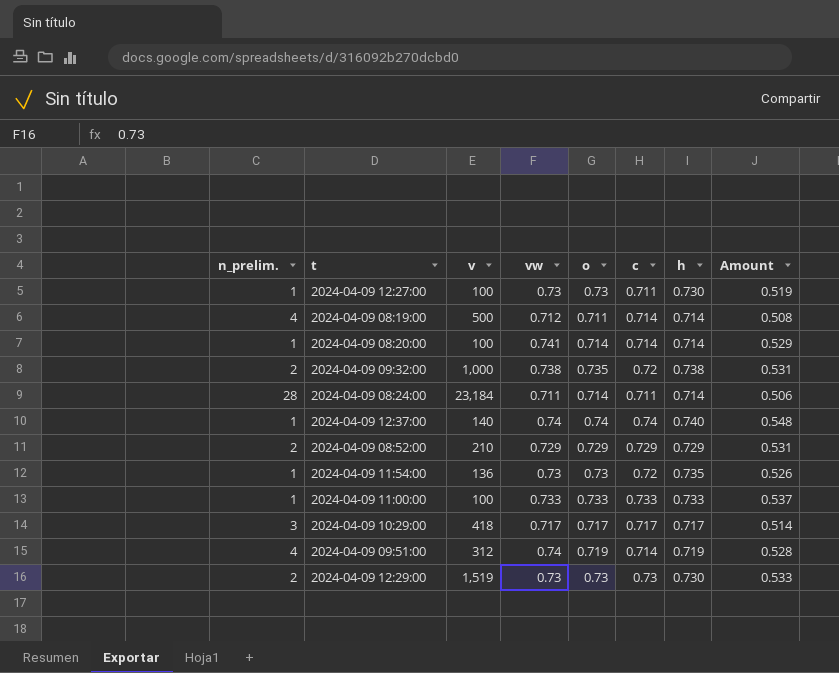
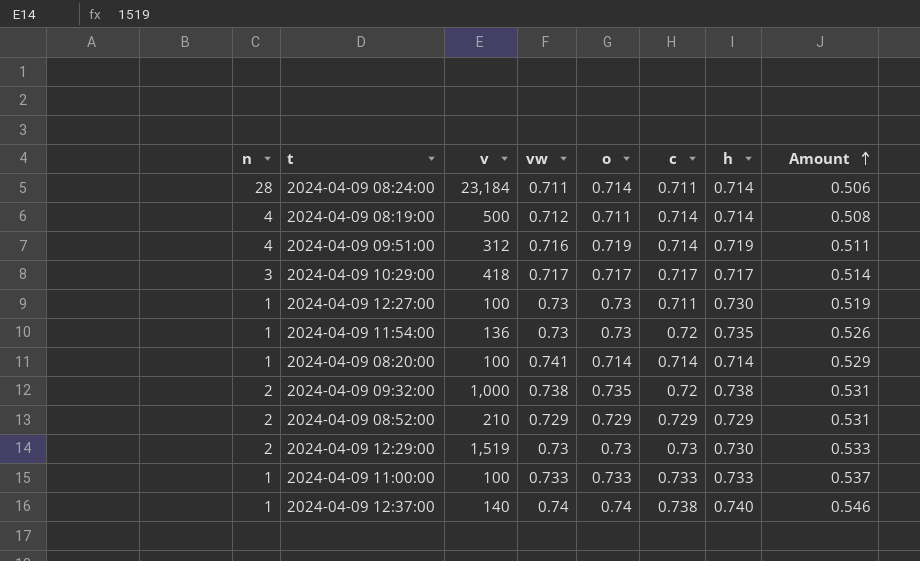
row order: none -> Amount ascending
column name: n_prelim. -> n
2024-04-09 09:51:00 | vw: 0.74 -> 0.716
2024-04-09 09:51:00 | Amount: 0.528 -> 0.511
2024-04-09 12:37:00 | c: 0.74 -> 0.738
2024-04-09 12:37:00 | Amount: 0.548 -> 0.546

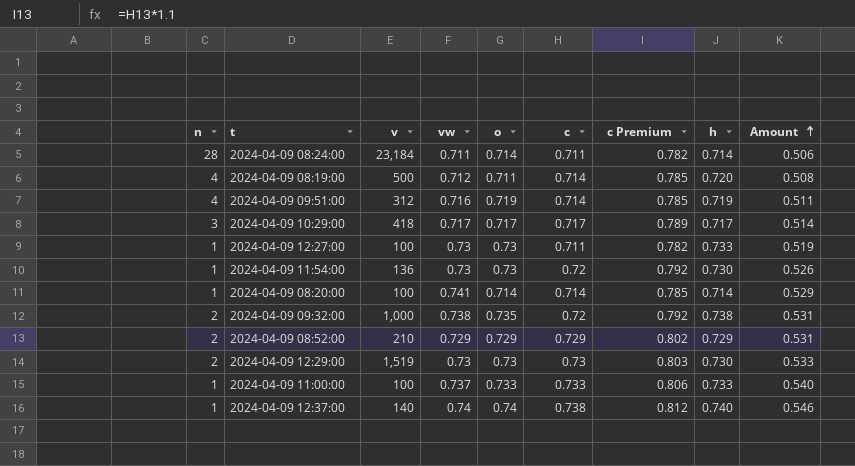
column c Premium | formula: none -> [c] * 1.1
2024-04-09 08:19:00 | h: 0.714 -> 0.720
2024-04-09 12:27:00 | h: 0.730 -> 0.733
2024-04-09 11:54:00 | h: 0.735 -> 0.730
2024-04-09 11:00:00 | vw: 0.733 -> 0.737
2024-04-09 11:00:00 | Amount: 0.537 -> 0.540

